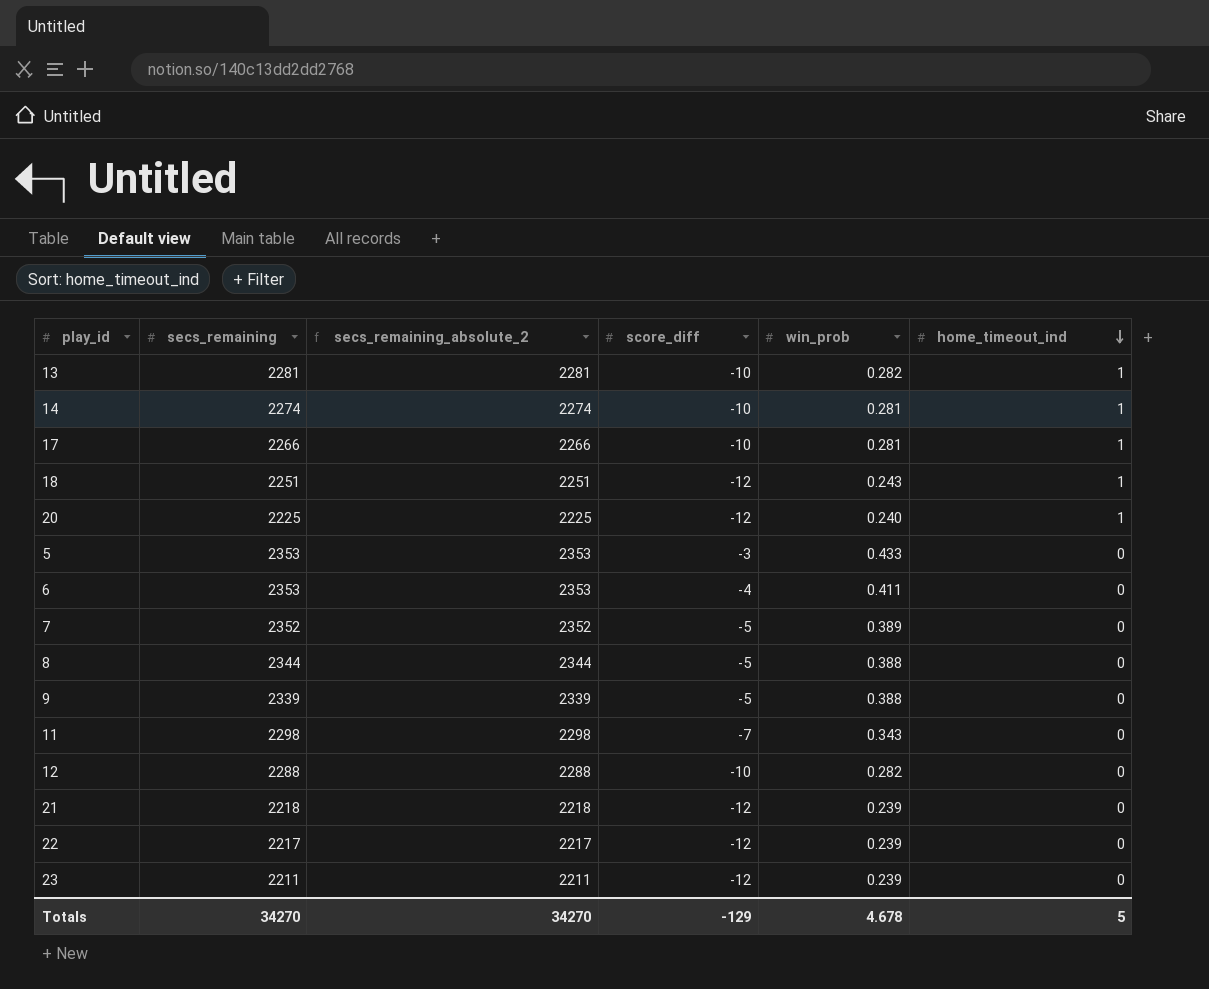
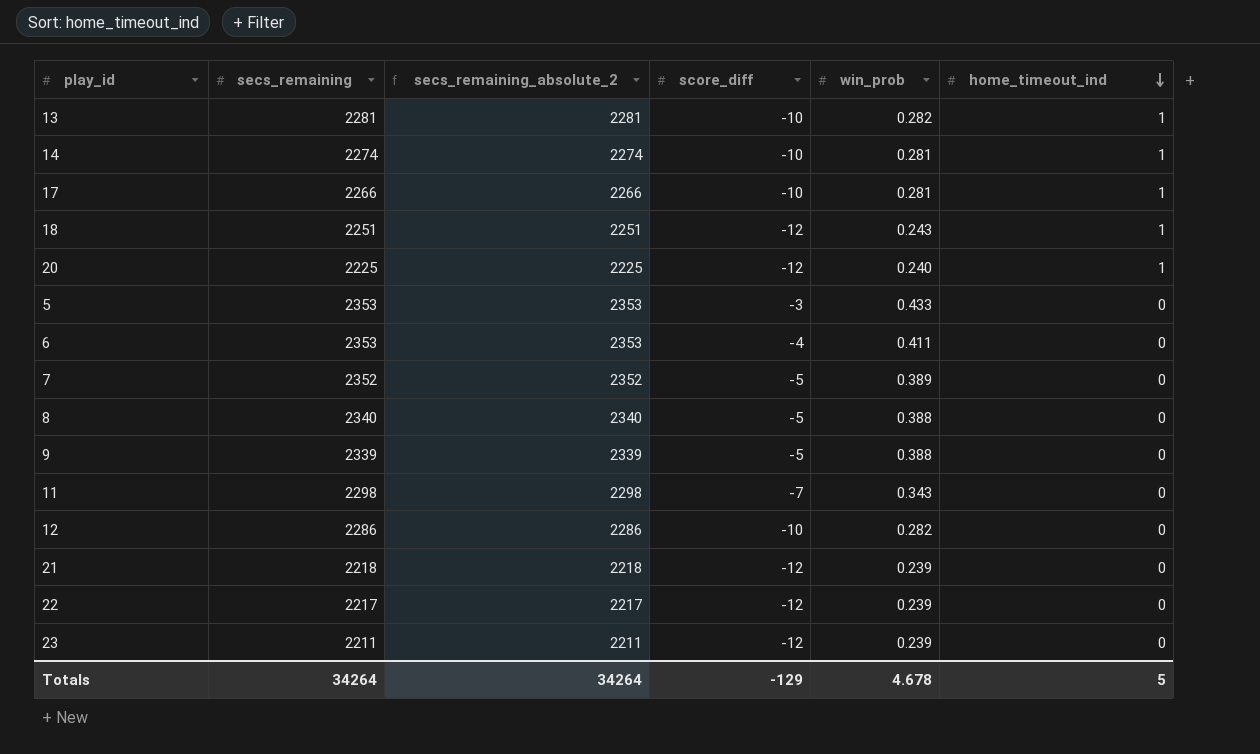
8 | secs_remaining: 2344 -> 2340
8 | secs_remaining_absolute_2: 2344 -> 2340
12 | secs_remaining: 2288 -> 2286
12 | secs_remaining_absolute_2: 2288 -> 2286
Totals | secs_remaining: 34270 -> 34264
Totals | secs_remaining_absolute_2: 34270 -> 34264

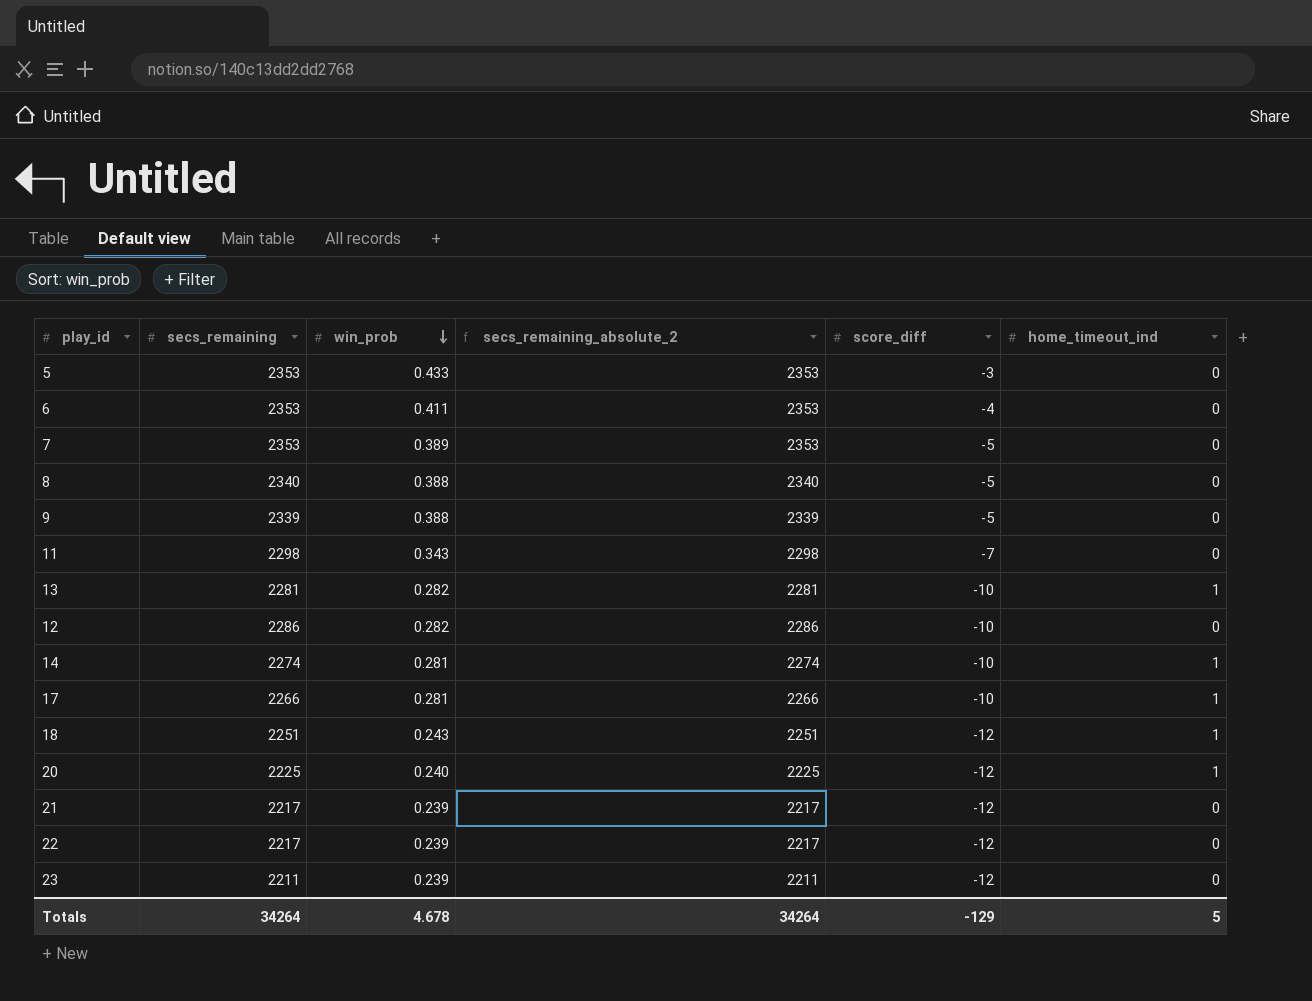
row order: home_timeout_ind descending -> win_prob descending
column win_prob | position: 5 -> 3
7 | secs_remaining: 2352 -> 2353
7 | secs_remaining_absolute_2: 2352 -> 2353
21 | secs_remaining: 2218 -> 2217
21 | secs_remaining_absolute_2: 2218 -> 2217

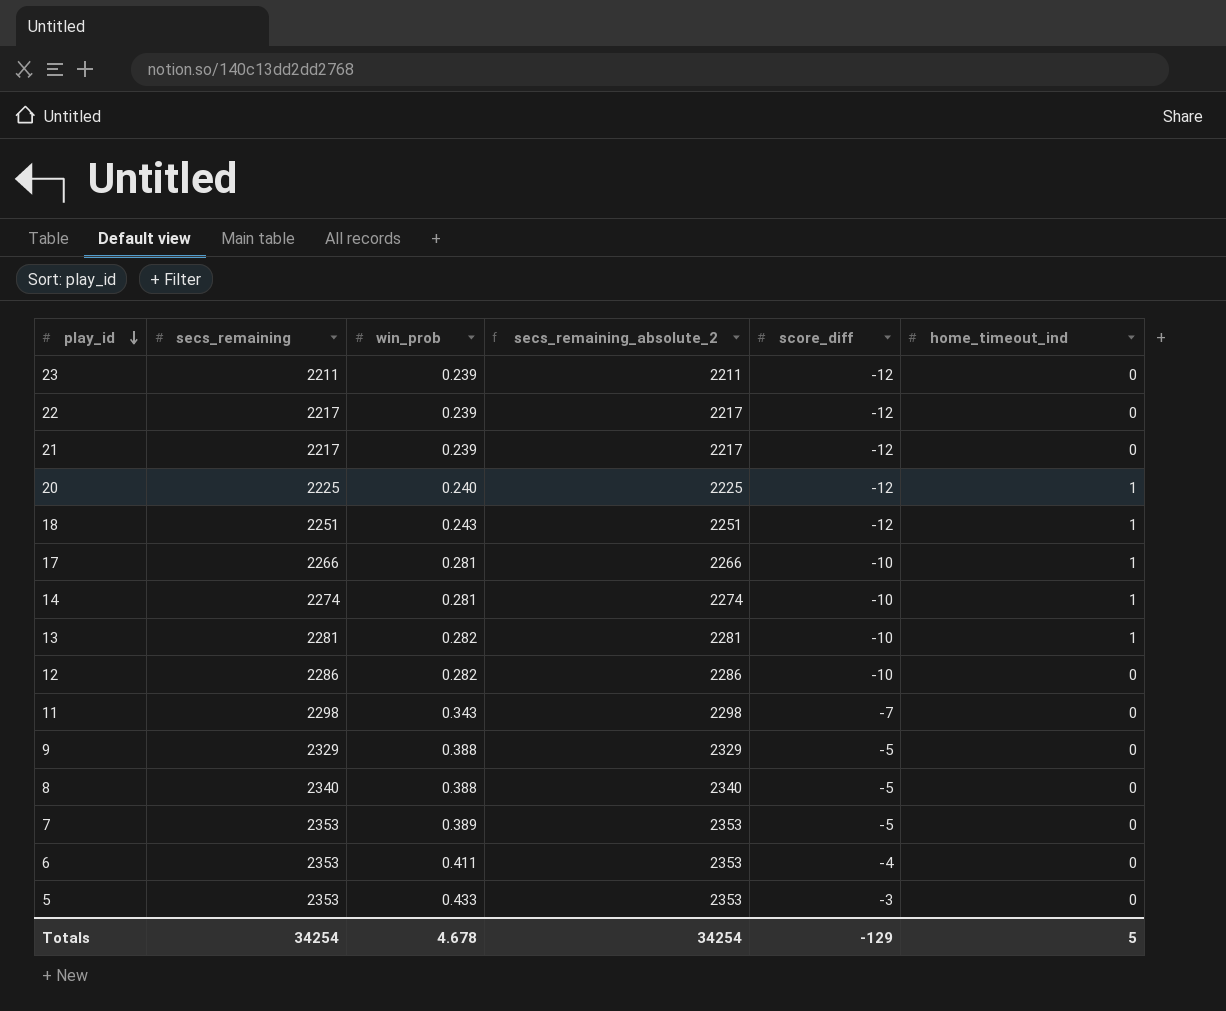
row order: win_prob descending -> play_id descending
9 | secs_remaining: 2339 -> 2329
9 | secs_remaining_absolute_2: 2339 -> 2329
Totals | secs_remaining: 34264 -> 34254
Totals | secs_remaining_absolute_2: 34264 -> 34254

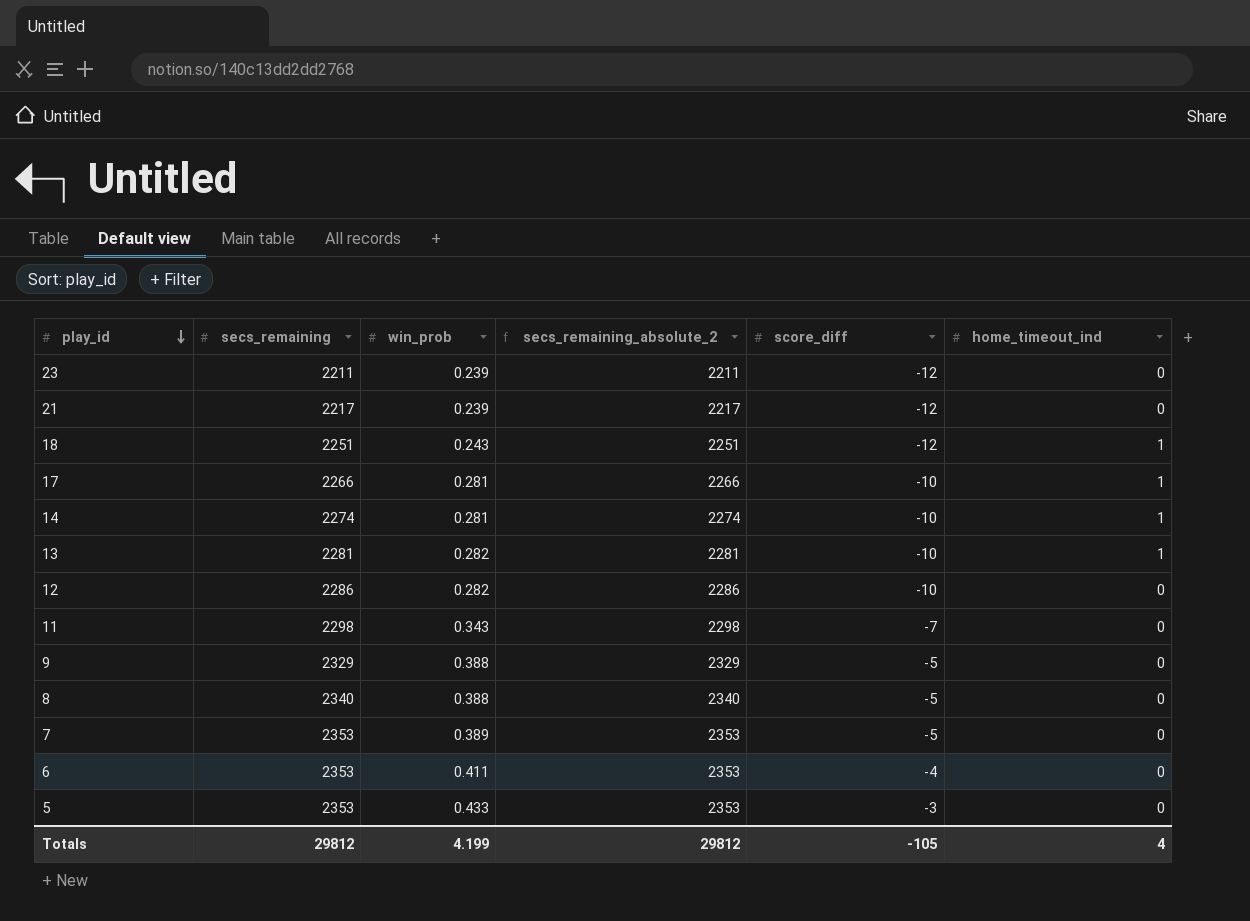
row 22: 2217 | 0.239 | 2217 | -12 | 0 -> none
row 20: 2225 | 0.240 | 2225 | -12 | 1 -> none
Totals | secs_remaining: 34254 -> 29812
Totals | win_prob: 4.678 -> 4.199
Totals | secs_remaining_absolute_2: 34254 -> 29812
Totals | score_diff: -129 -> -105
Totals | home_timeout_ind: 5 -> 4

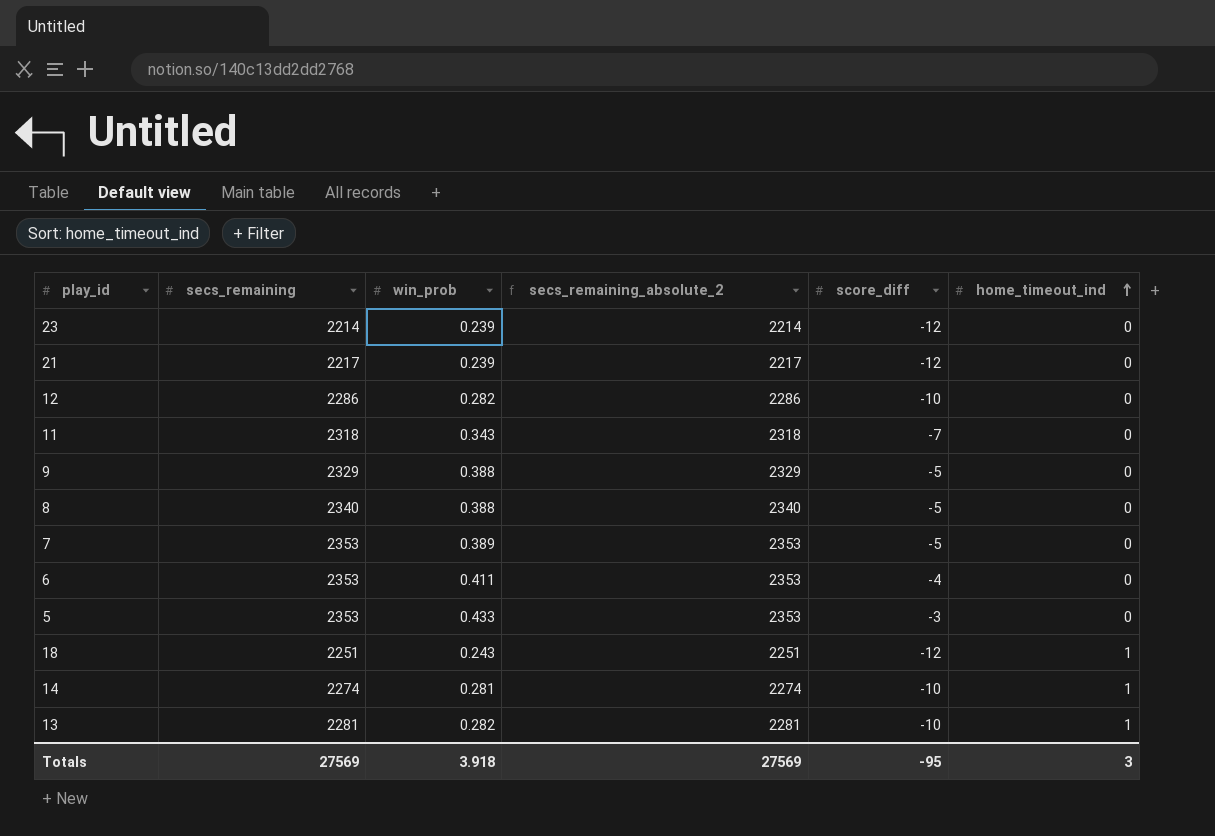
row order: play_id descending -> home_timeout_ind ascending
row 17: 2266 | 0.281 | 2266 | -10 | 1 -> none
23 | secs_remaining: 2211 -> 2214
23 | secs_remaining_absolute_2: 2211 -> 2214
11 | secs_remaining: 2298 -> 2318
11 | secs_remaining_absolute_2: 2298 -> 2318
Totals | secs_remaining: 29812 -> 27569
Totals | win_prob: 4.199 -> 3.918
Totals | secs_remaining_absolute_2: 29812 -> 27569
Totals | score_diff: -105 -> -95
Totals | home_timeout_ind: 4 -> 3

